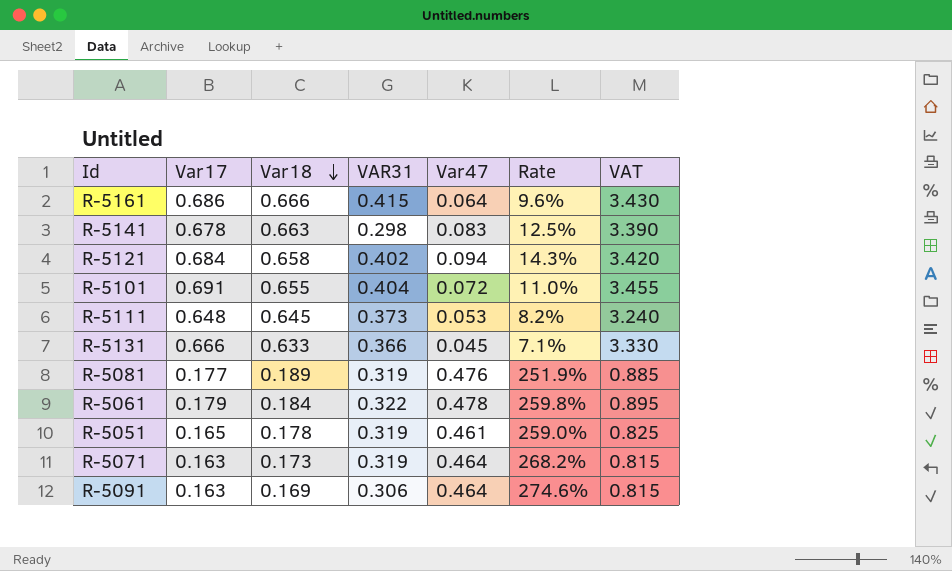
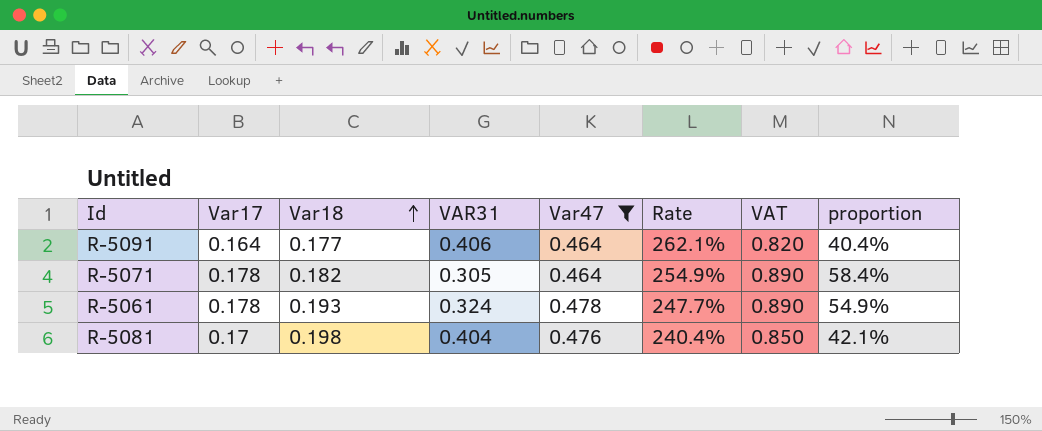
filter: none -> Var47 >= 0.464
row order: Var18 descending -> Var18 ascending
column proportion | formula: none -> [Var17] / [VAR31]
R-5091 | Var17: 0.163 -> 0.164
R-5091 | Var18: 0.169 -> 0.177
R-5091 | VAR31: 0.306 -> 0.406
R-5091 | Rate: 274.6% -> 262.1%
R-5091 | VAT: 0.815 -> 0.820
R-5071 | Var17: 0.163 -> 0.178
R-5071 | Var18: 0.173 -> 0.182
R-5071 | VAR31: 0.319 -> 0.305
R-5071 | Rate: 268.2% -> 254.9%
R-5071 | VAT: 0.815 -> 0.890
R-5061 | Var17: 0.179 -> 0.178
R-5061 | Var18: 0.184 -> 0.193
R-5061 | VAR31: 0.322 -> 0.324
R-5061 | Rate: 259.8% -> 247.7%
R-5061 | VAT: 0.895 -> 0.890
R-5081 | Var17: 0.177 -> 0.17
R-5081 | Var18: 0.189 -> 0.198
R-5081 | VAR31: 0.319 -> 0.404
R-5081 | Rate: 251.9% -> 240.4%
R-5081 | VAT: 0.885 -> 0.850

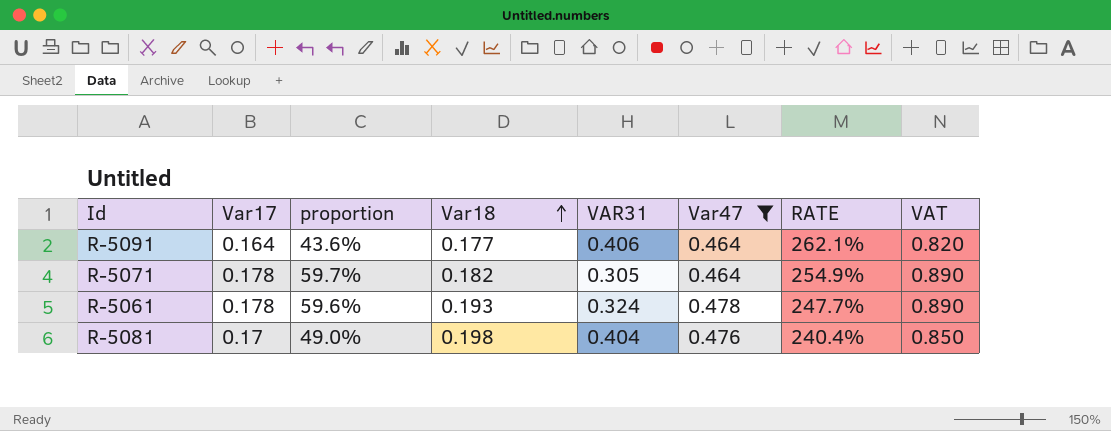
column proportion | formula: [Var17] / [VAR31] -> [Var18] / [VAR31]
column proportion | position: 8 -> 3
column name: Rate -> RATE

